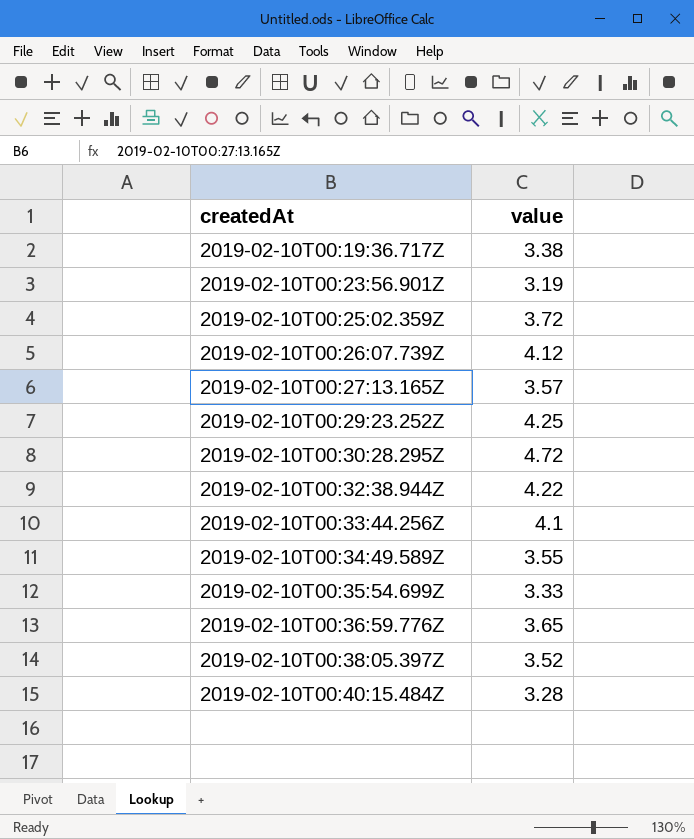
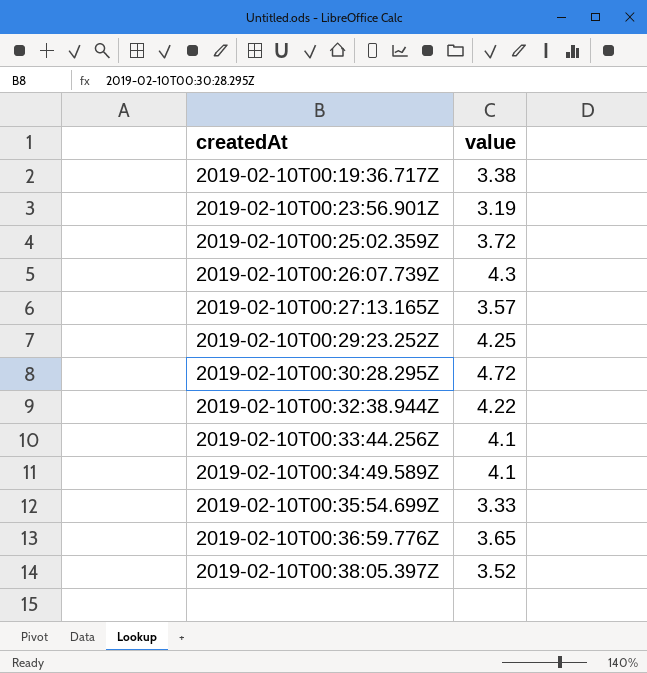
row 2019-02-10T00:40:15.484Z: 3.28 -> none
2019-02-10T00:26:07.739Z | value: 4.12 -> 4.3
2019-02-10T00:34:49.589Z | value: 3.55 -> 4.1

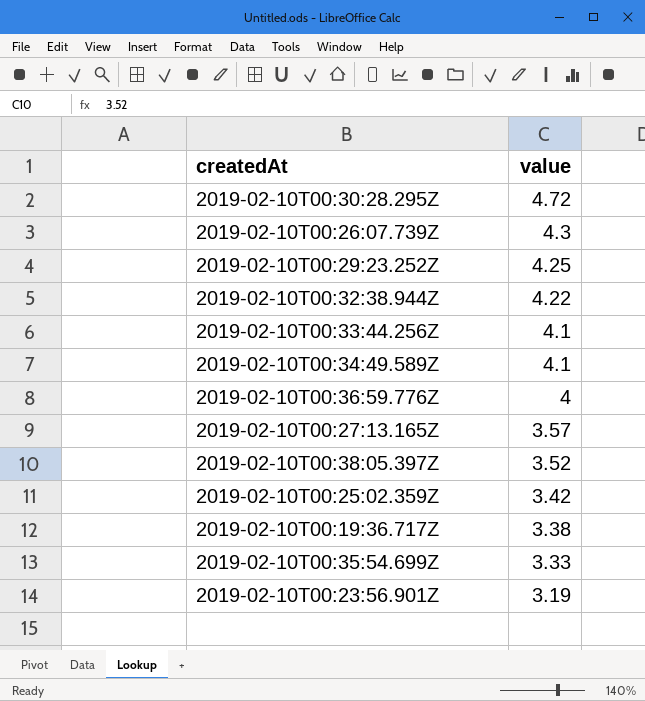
row order: createdAt ascending -> value descending
2019-02-10T00:36:59.776Z | value: 3.65 -> 4
2019-02-10T00:25:02.359Z | value: 3.72 -> 3.42

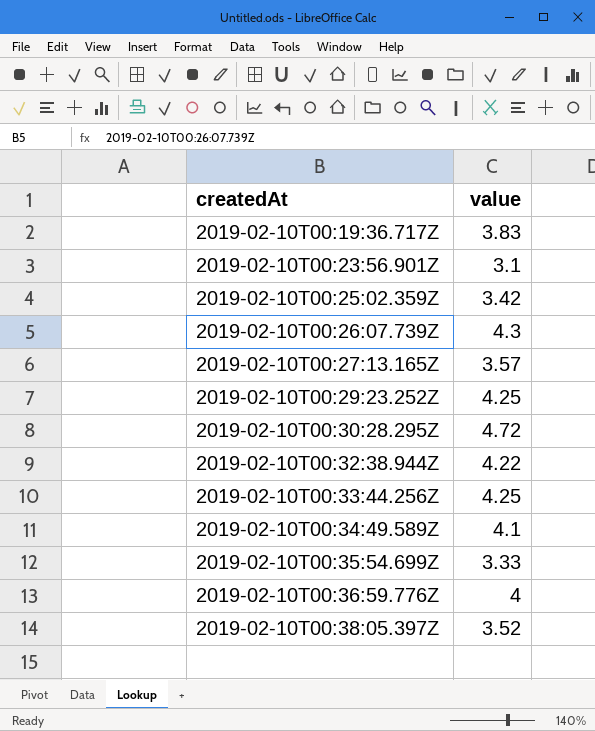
row order: value descending -> createdAt ascending
2019-02-10T00:19:36.717Z | value: 3.38 -> 3.83
2019-02-10T00:23:56.901Z | value: 3.19 -> 3.1
2019-02-10T00:33:44.256Z | value: 4.1 -> 4.25

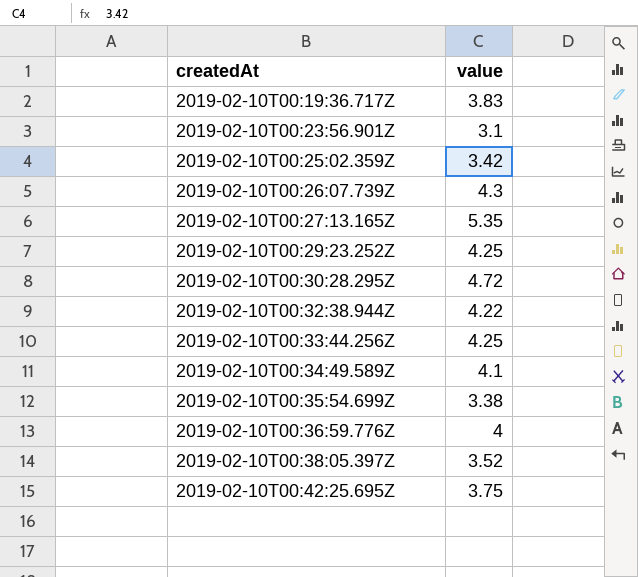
2019-02-10T00:27:13.165Z | value: 3.57 -> 5.35
2019-02-10T00:35:54.699Z | value: 3.33 -> 3.38
row 2019-02-10T00:42:25.695Z: none -> 3.75

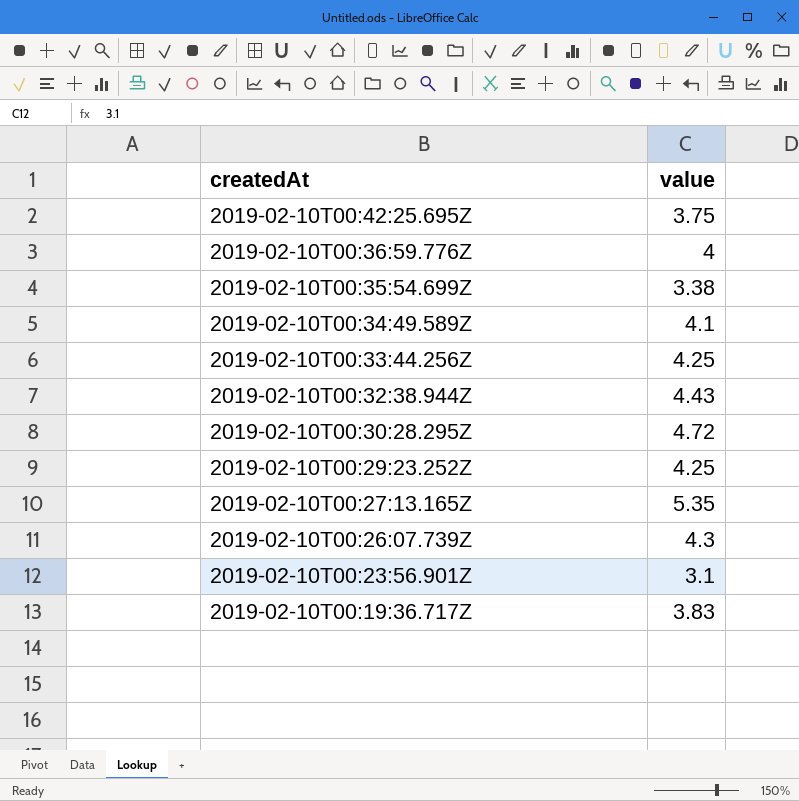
row order: createdAt ascending -> createdAt descending
row 2019-02-10T00:25:02.359Z: 3.42 -> none
row 2019-02-10T00:38:05.397Z: 3.52 -> none
2019-02-10T00:32:38.944Z | value: 4.22 -> 4.43

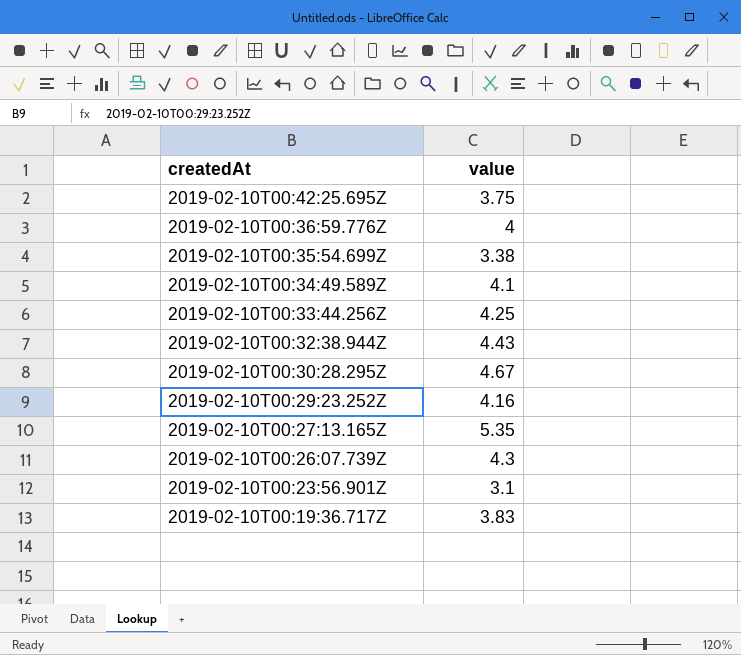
2019-02-10T00:30:28.295Z | value: 4.72 -> 4.67
2019-02-10T00:29:23.252Z | value: 4.25 -> 4.16

